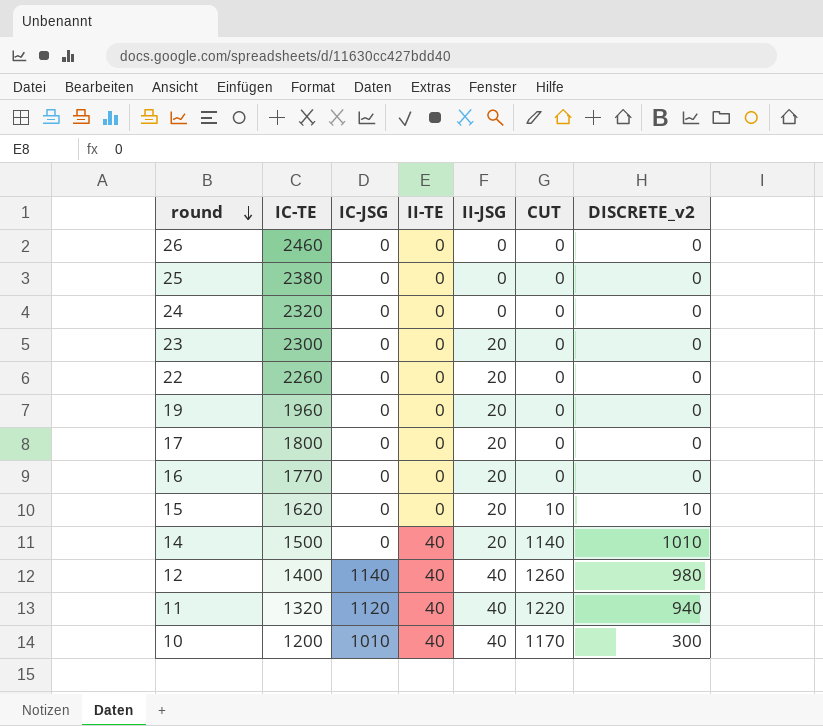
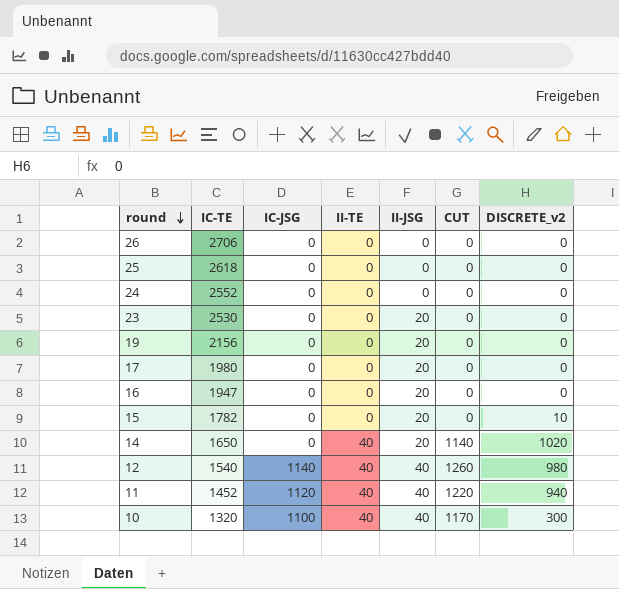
row 22: 2260 | 0 | 0 | 20 | 0 | 0 -> none
26 | IC-TE: 2460 -> 2706
25 | IC-TE: 2380 -> 2618
24 | IC-TE: 2320 -> 2552
23 | IC-TE: 2300 -> 2530
19 | IC-TE: 1960 -> 2156
17 | IC-TE: 1800 -> 1980
16 | IC-TE: 1770 -> 1947
15 | IC-TE: 1620 -> 1782
15 | CUT: 10 -> 0
14 | IC-TE: 1500 -> 1650
14 | DISCRETE_v2: 1010 -> 1020
12 | IC-TE: 1400 -> 1540
11 | IC-TE: 1320 -> 1452
10 | IC-TE: 1200 -> 1320
10 | IC-JSG: 1010 -> 1100

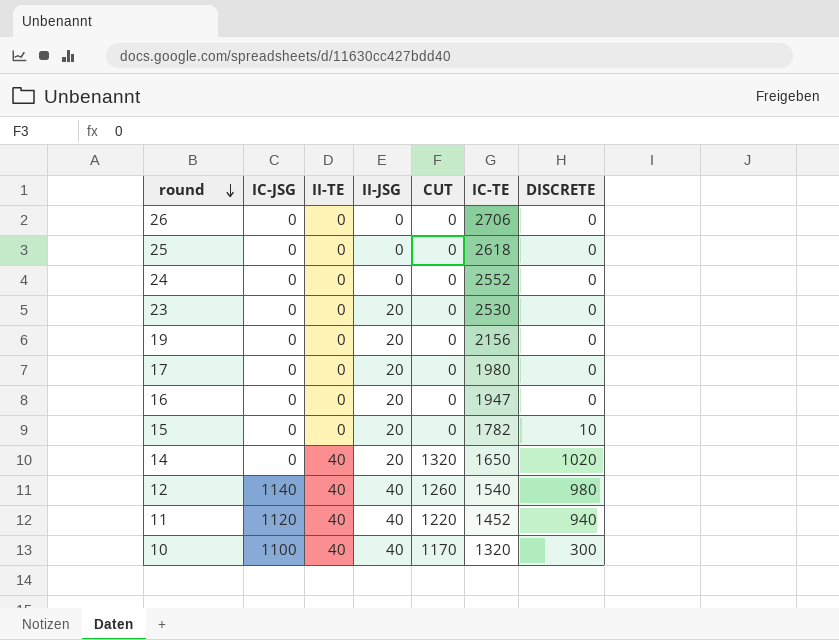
column IC-TE | position: 2 -> 6
column name: DISCRETE_v2 -> DISCRETE
14 | CUT: 1140 -> 1320

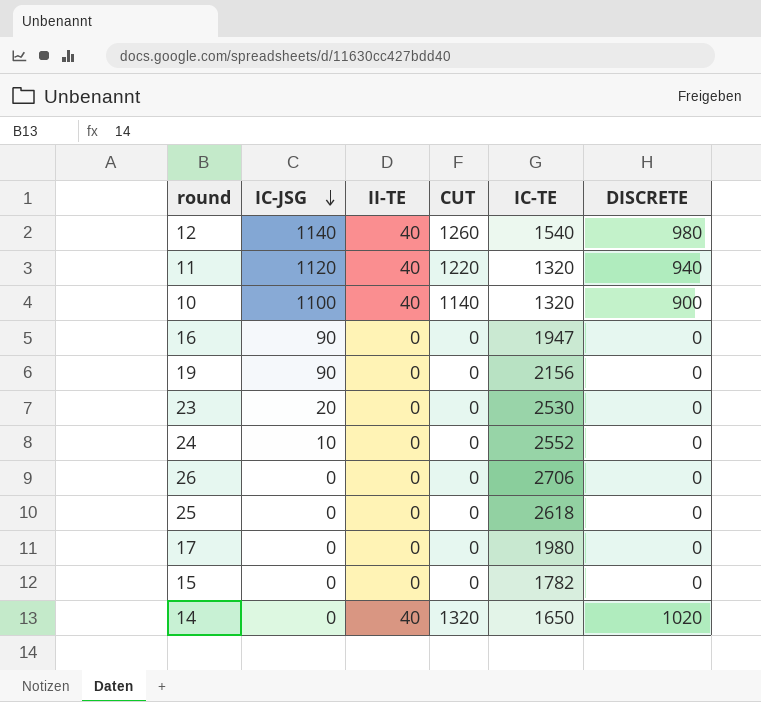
row order: round descending -> IC-JSG descending
column II-JSG | position: 4 -> none
11 | IC-TE: 1452 -> 1320
10 | CUT: 1170 -> 1140
10 | DISCRETE: 300 -> 900
16 | IC-JSG: 0 -> 90
19 | IC-JSG: 0 -> 90
23 | IC-JSG: 0 -> 20
24 | IC-JSG: 0 -> 10
15 | DISCRETE: 10 -> 0

